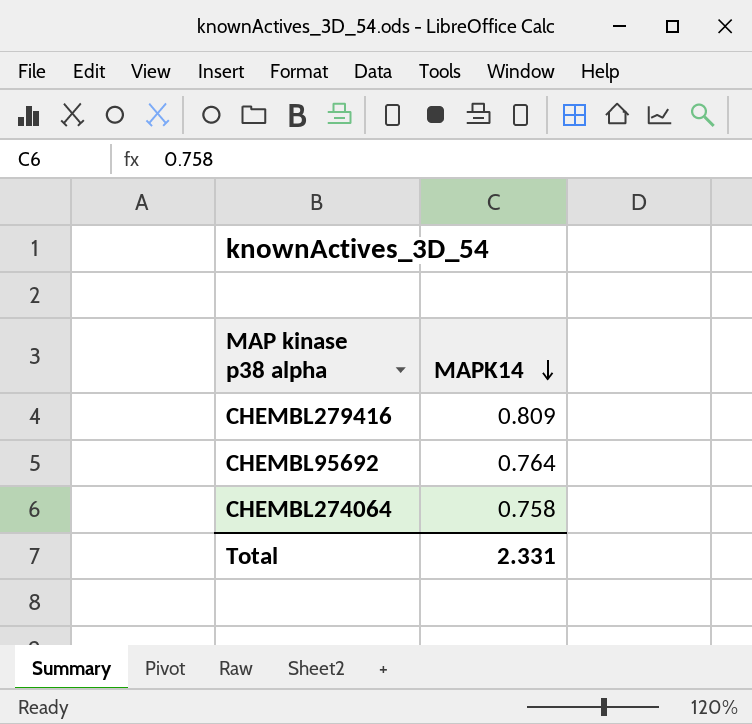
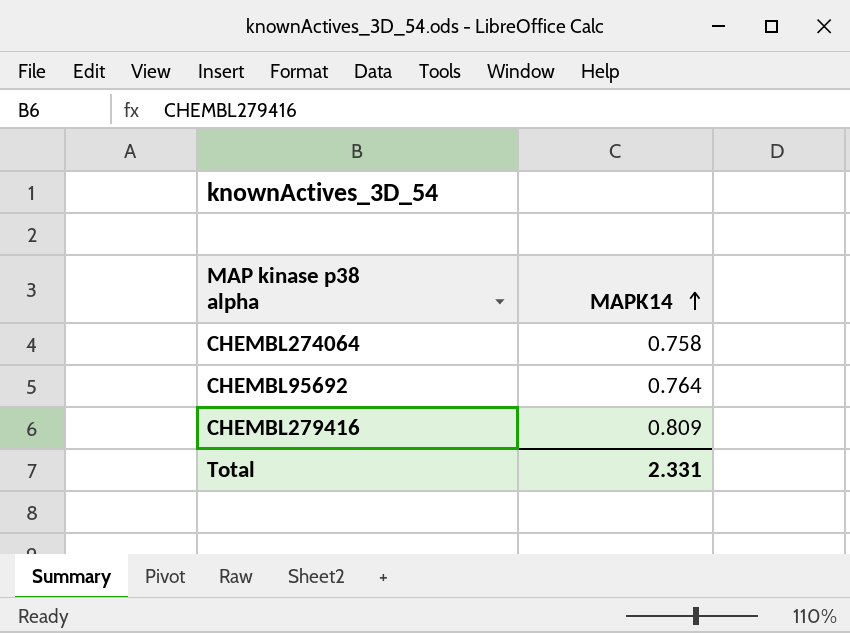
row order: MAPK14 descending -> MAPK14 ascending

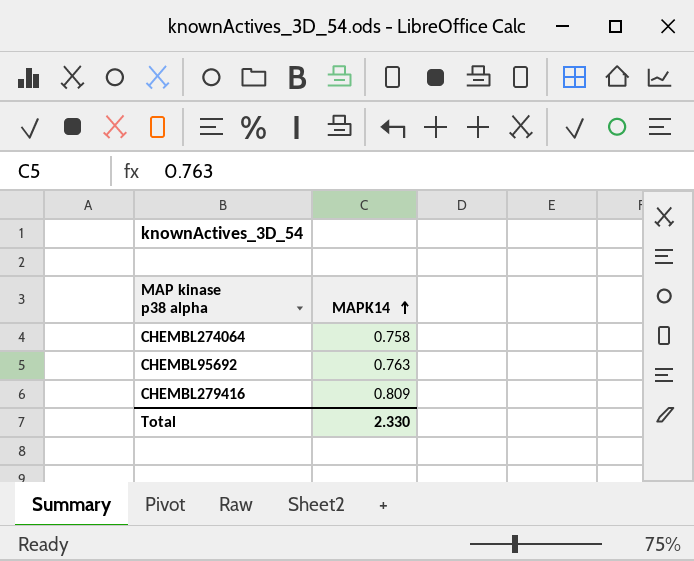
CHEMBL95692 | MAPK14: 0.764 -> 0.763
Total | MAPK14: 2.331 -> 2.330

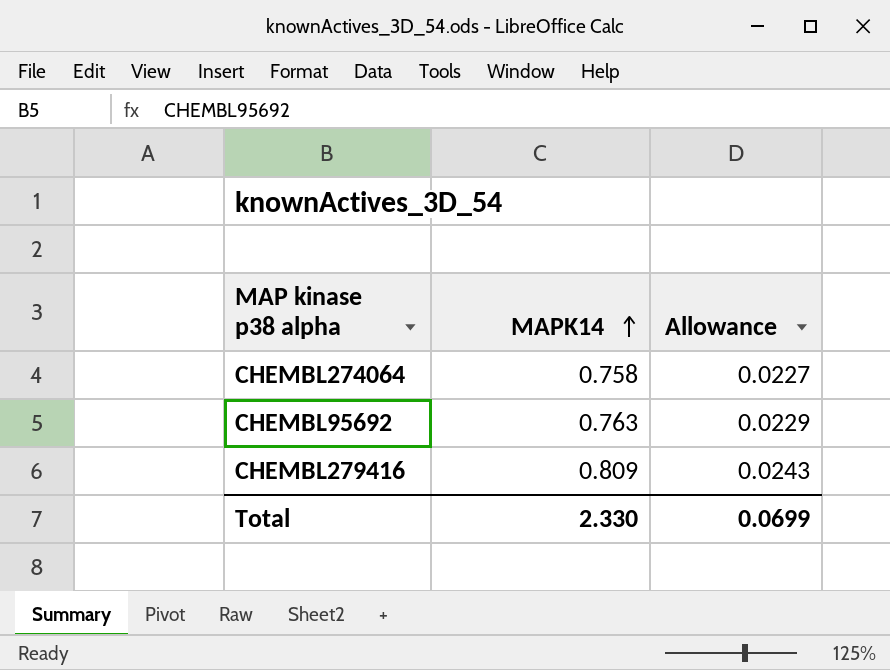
column Allowance | formula: none -> [MAPK14] * 0.03

